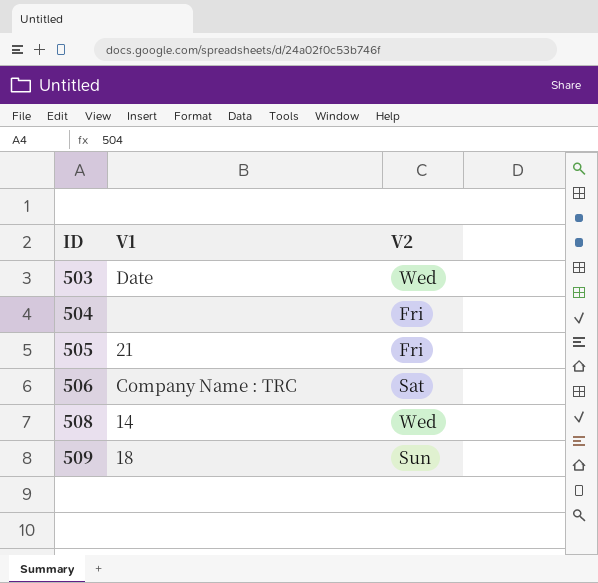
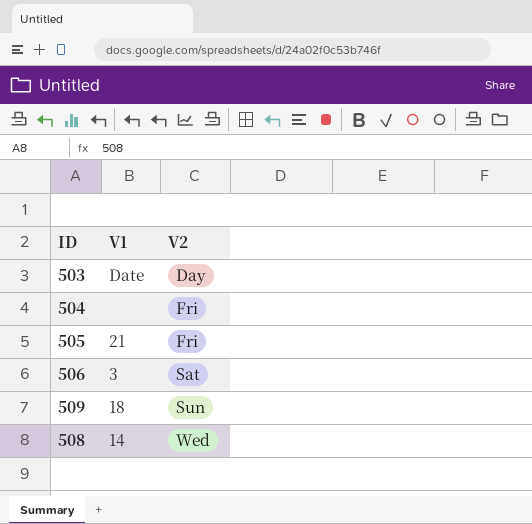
row order: ID ascending -> V2 ascending
503 | V2: Wed -> Day
506 | V1: Company Name : TRC -> 3

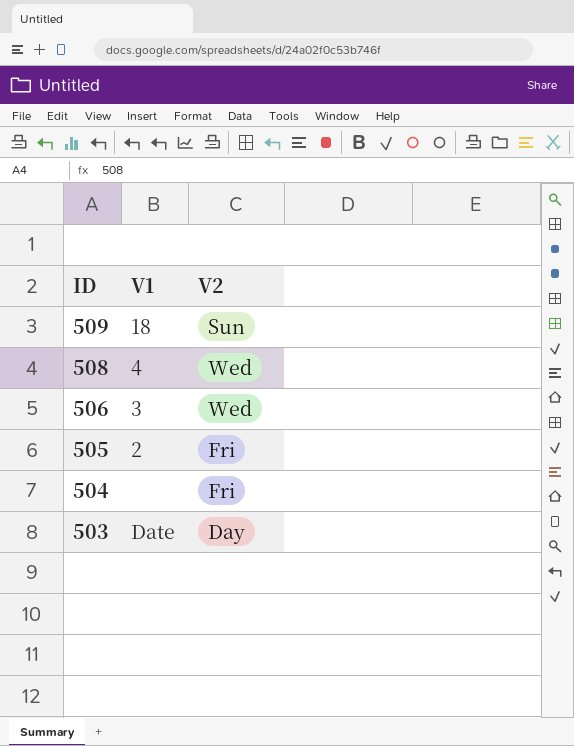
row order: V2 ascending -> ID descending
508 | V1: 14 -> 4
506 | V2: Sat -> Wed
505 | V1: 21 -> 2

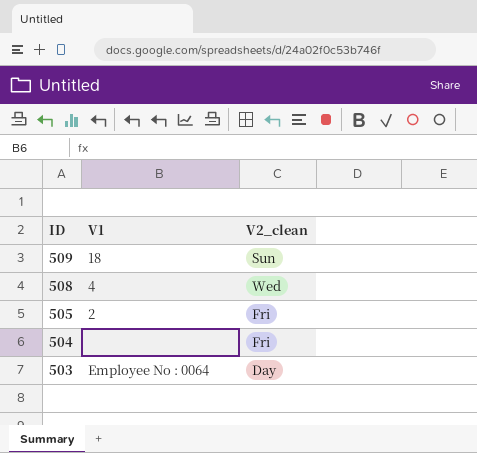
column name: V2 -> V2_clean
row 506: 3 | Wed -> none
503 | V1: Date -> Employee No : 0064

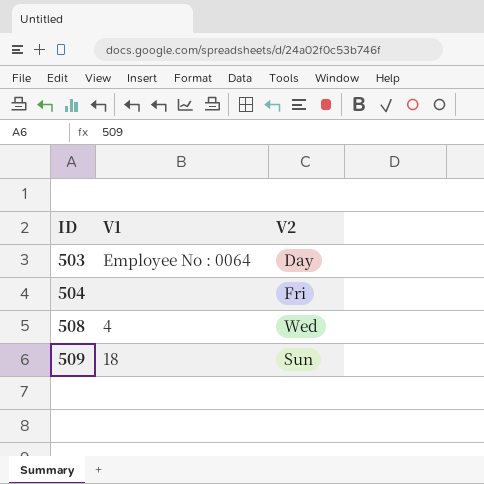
row order: ID descending -> ID ascending
column name: V2_clean -> V2
row 505: 2 | Fri -> none

